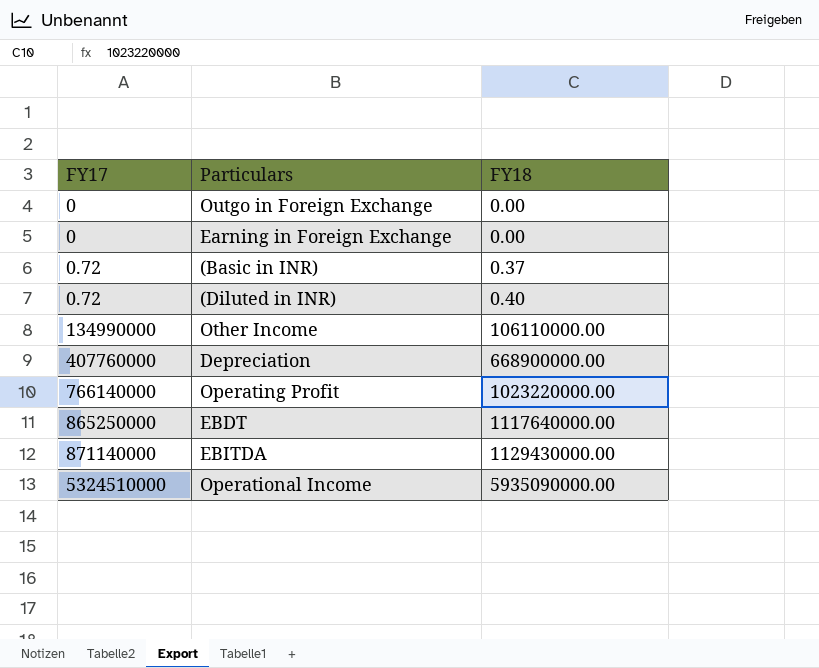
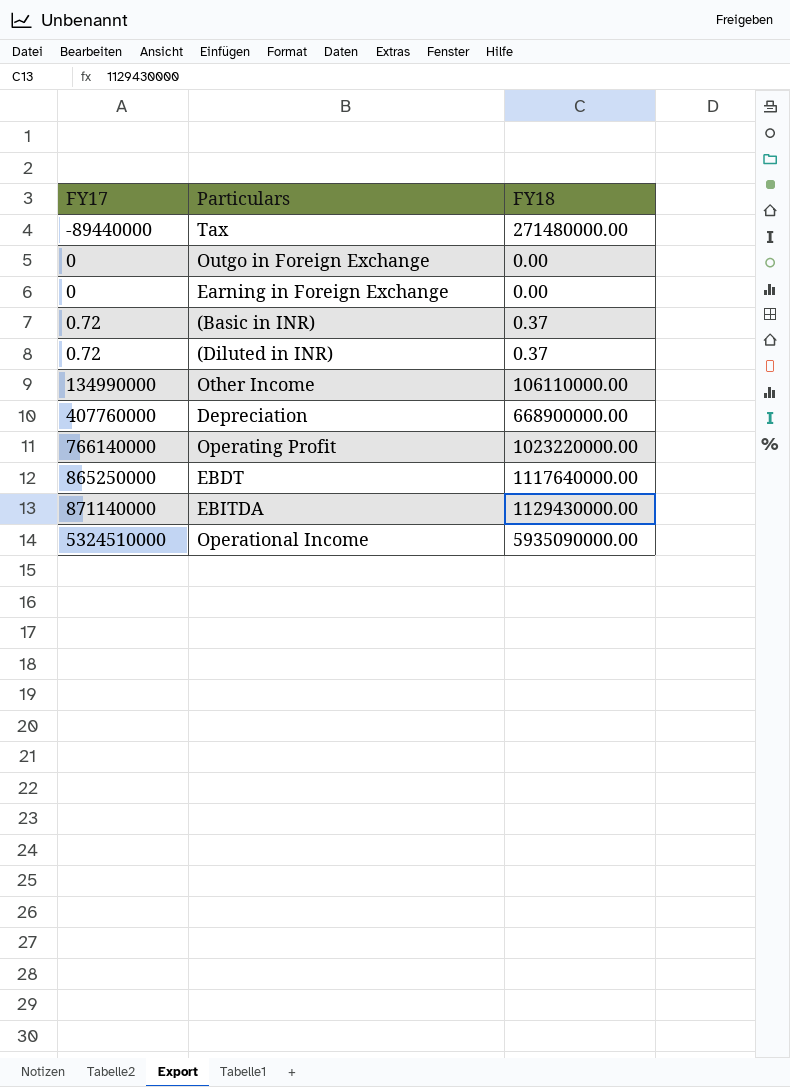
row Tax: none -> -89440000 | 271480000.00
(Diluted in INR) | FY18: 0.40 -> 0.37

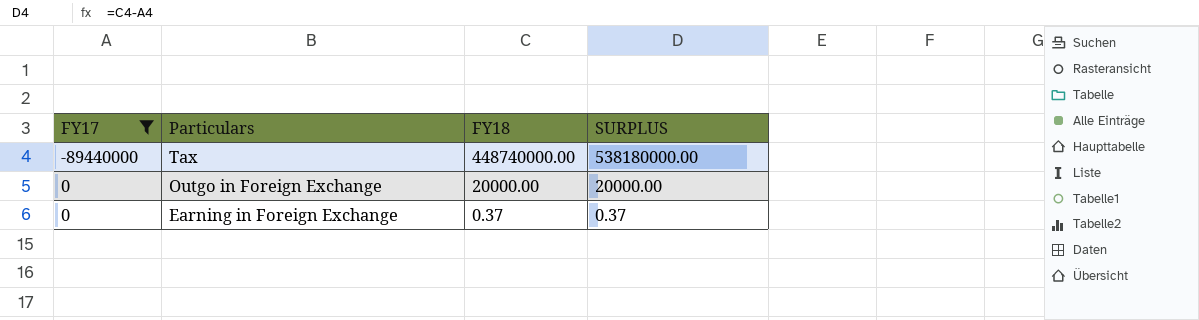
filter: none -> FY17 <= 0
column SURPLUS | formula: none -> [FY18] - [FY17]
Tax | FY18: 271480000.00 -> 448740000.00
Outgo in Foreign Exchange | FY18: 0.00 -> 20000.00
Earning in Foreign Exchange | FY18: 0.00 -> 0.37

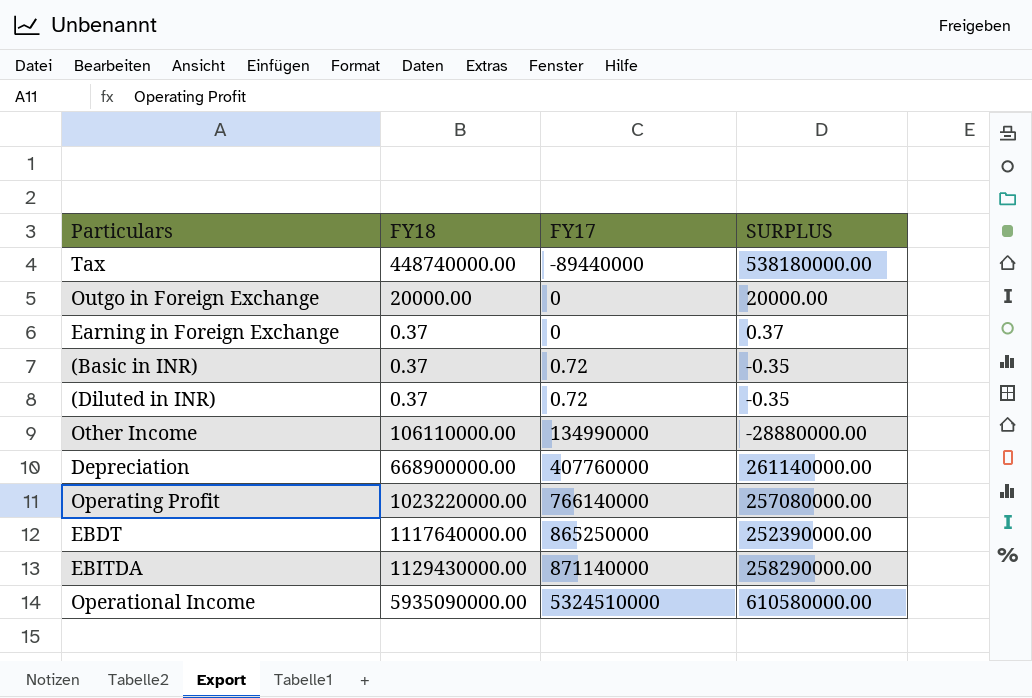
filter: FY17 <= 0 -> none
column FY17 | position: 1 -> 3

